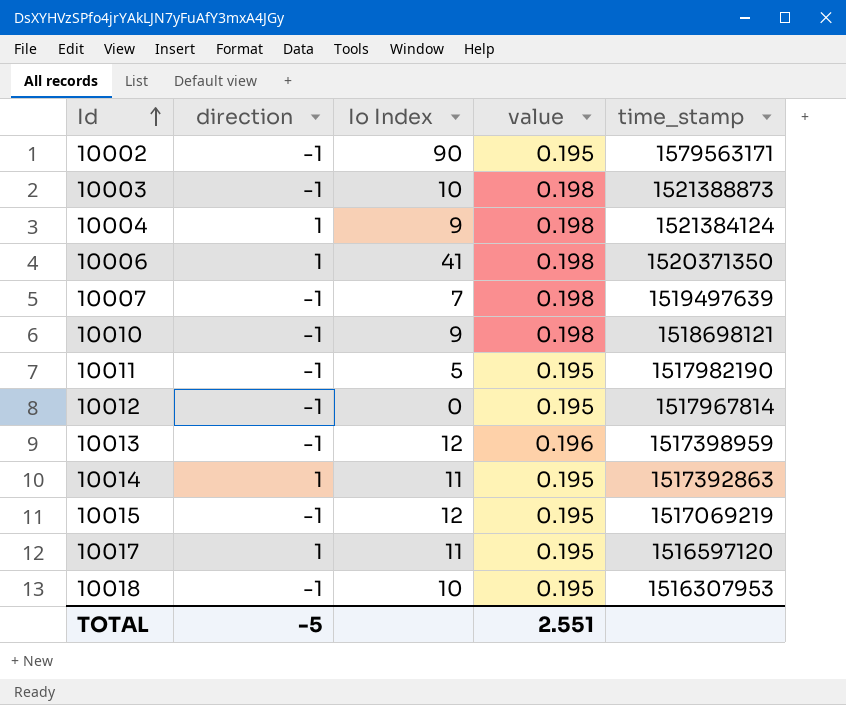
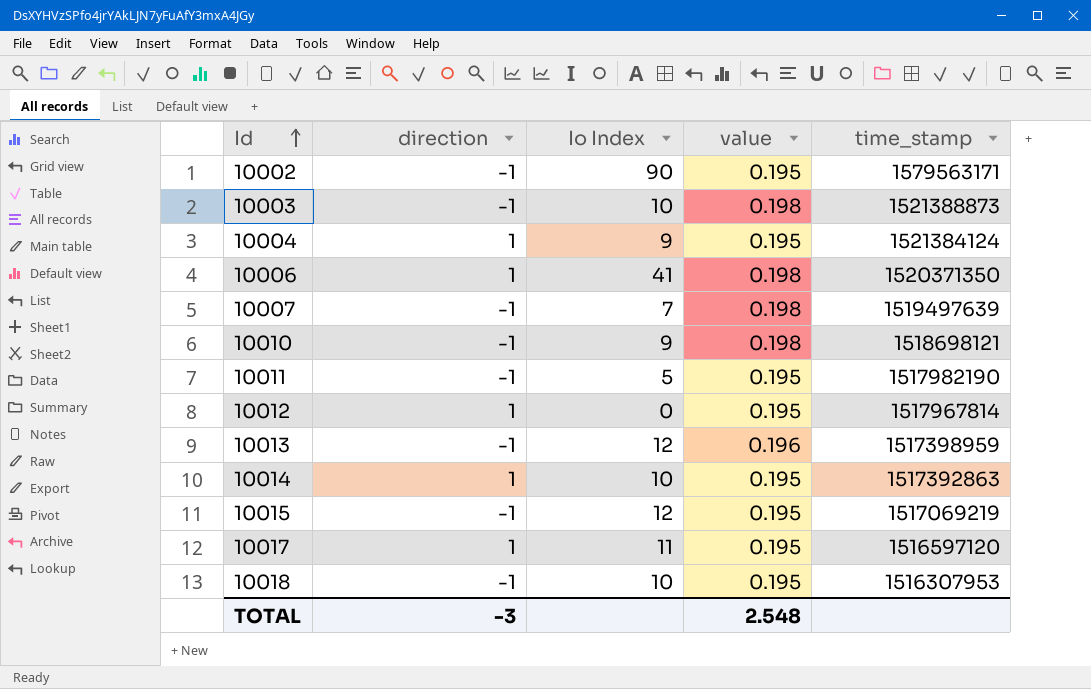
10004 | value: 0.198 -> 0.195
10012 | direction: -1 -> 1
10014 | Io Index: 11 -> 10
TOTAL | direction: -5 -> -3
TOTAL | value: 2.551 -> 2.548

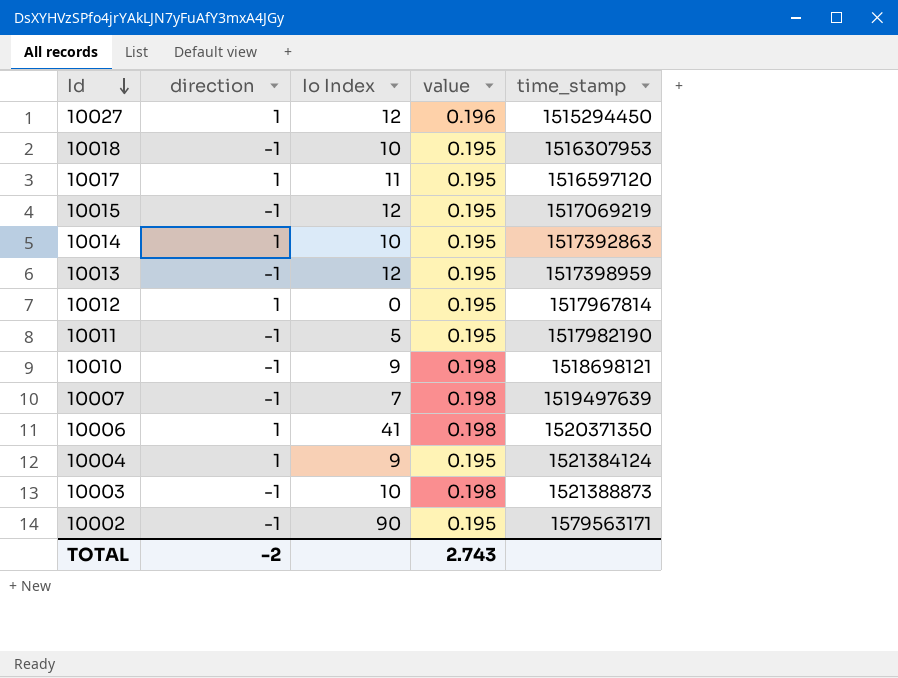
row order: Id ascending -> Id descending
row 10027: none -> 1 | 12 | 0.196 | 1515294450
10013 | value: 0.196 -> 0.195
TOTAL | direction: -3 -> -2
TOTAL | value: 2.548 -> 2.743

